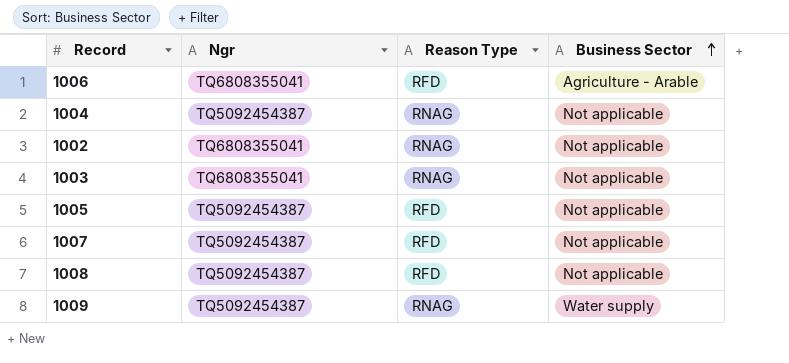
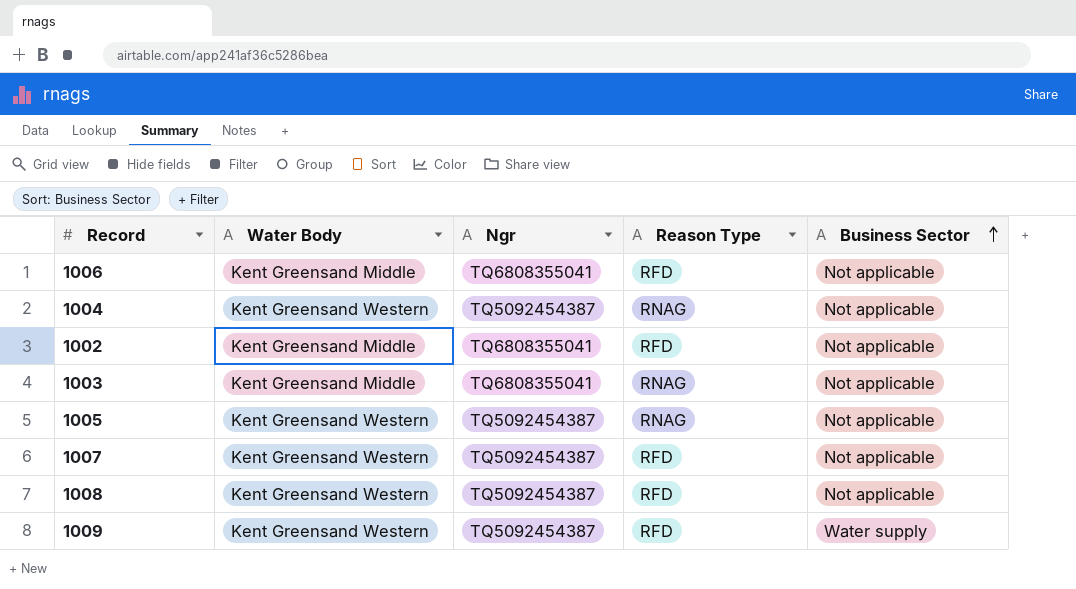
column Water Body | position: none -> 2
1006 | Business Sector: Agriculture - Arable -> Not applicable
1002 | Reason Type: RNAG -> RFD
1005 | Reason Type: RFD -> RNAG
1009 | Reason Type: RNAG -> RFD

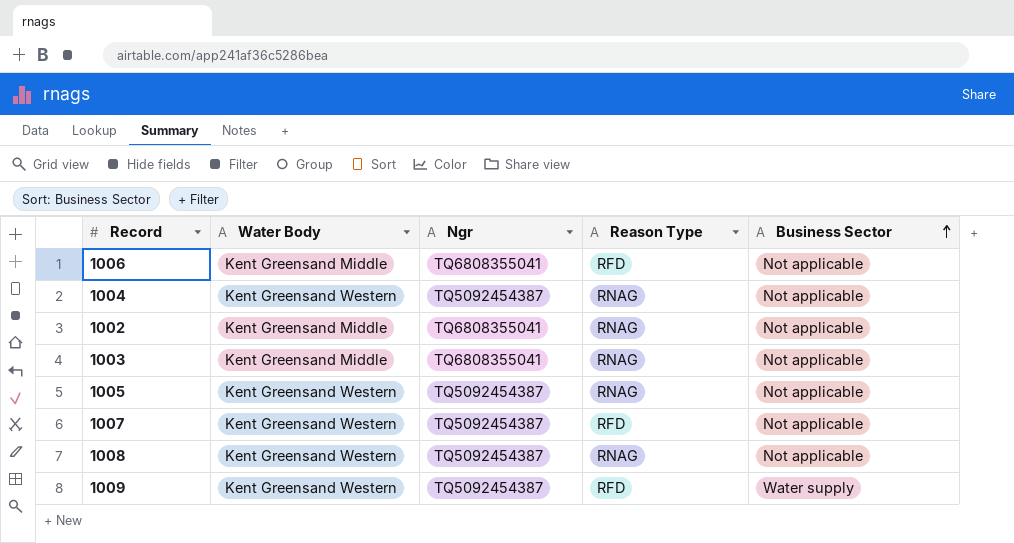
1002 | Reason Type: RFD -> RNAG
1008 | Reason Type: RFD -> RNAG

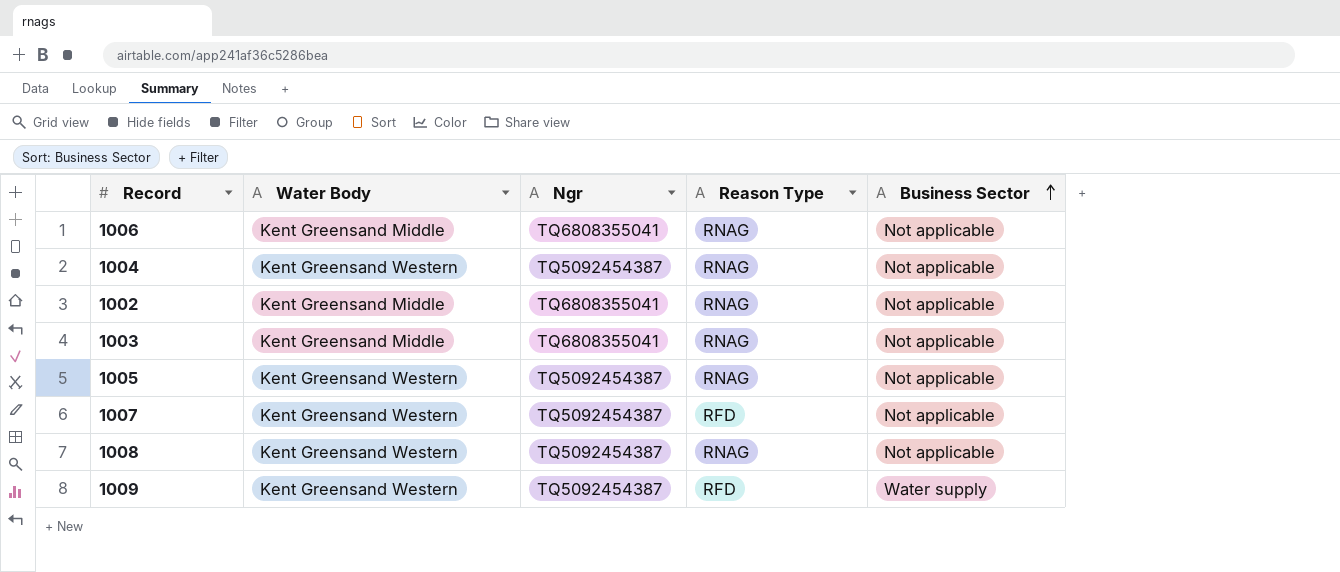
1006 | Reason Type: RFD -> RNAG

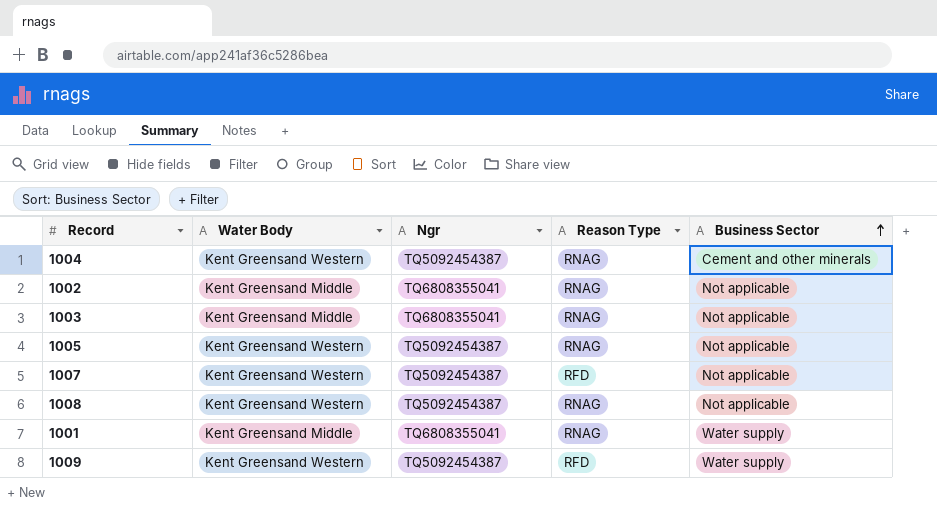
row 1006: Kent Greensand Middle | TQ6808355041 | RNAG | Not applicable -> none
1004 | Business Sector: Not applicable -> Cement and other minerals
row 1001: none -> Kent Greensand Middle | TQ6808355041 | RNAG | Water supply

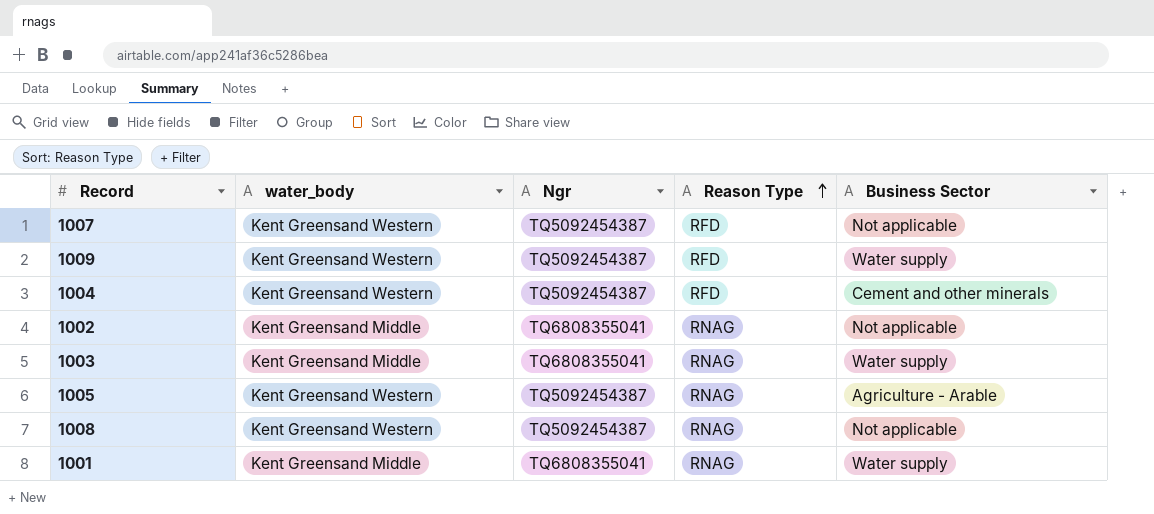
row order: Business Sector ascending -> Reason Type ascending
column name: Water Body -> water_body
1004 | Reason Type: RNAG -> RFD
1003 | Business Sector: Not applicable -> Water supply
1005 | Business Sector: Not applicable -> Agriculture - Arable

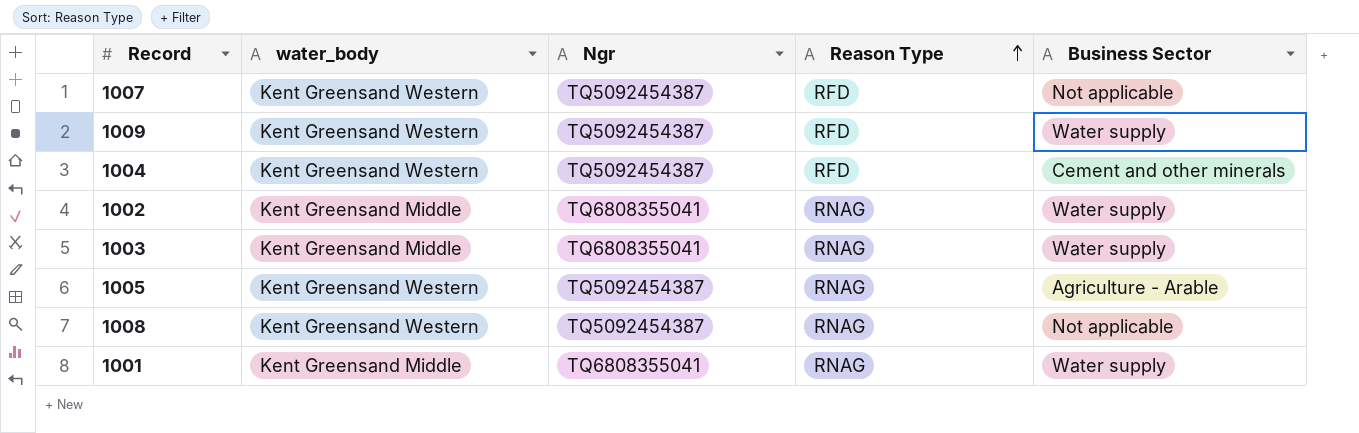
1002 | Business Sector: Not applicable -> Water supply

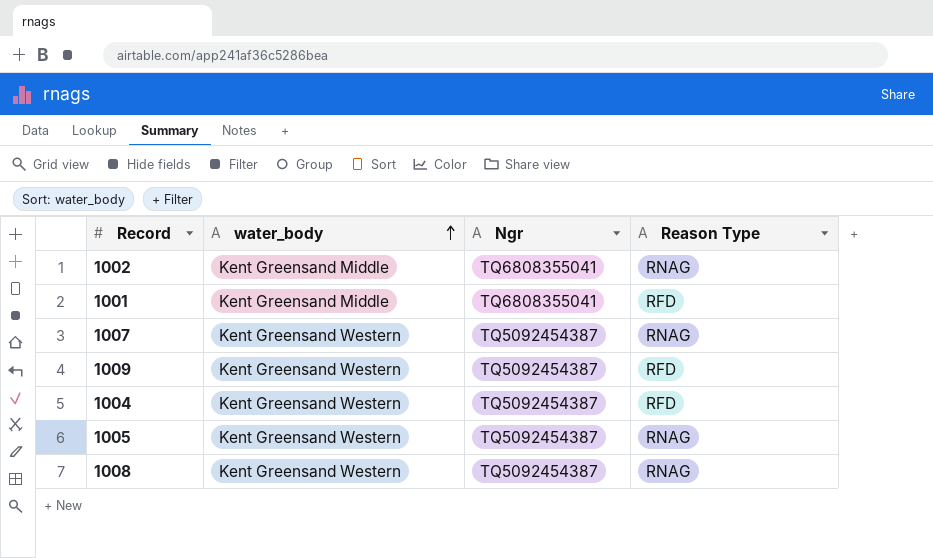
row order: Reason Type ascending -> water_body ascending
column Business Sector | position: 5 -> none
row 1003: Kent Greensand Middle | TQ6808355041 | RNAG | Water supply -> none
1001 | Reason Type: RNAG -> RFD
1007 | Reason Type: RFD -> RNAG

